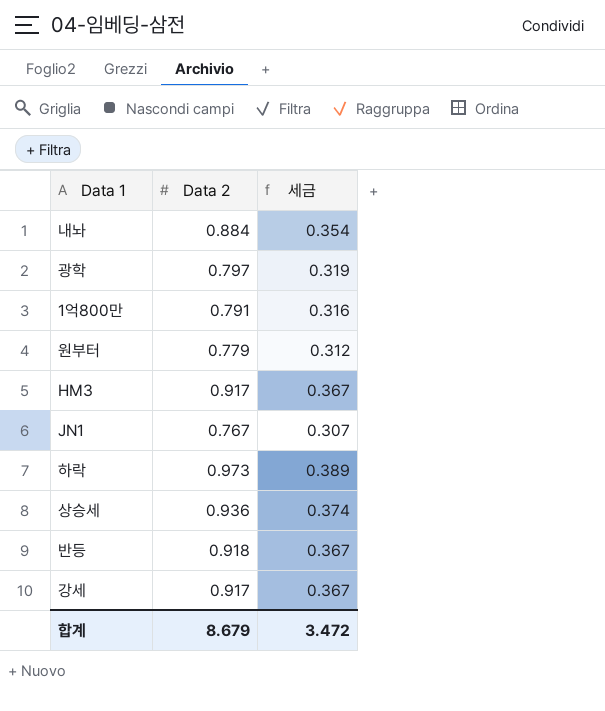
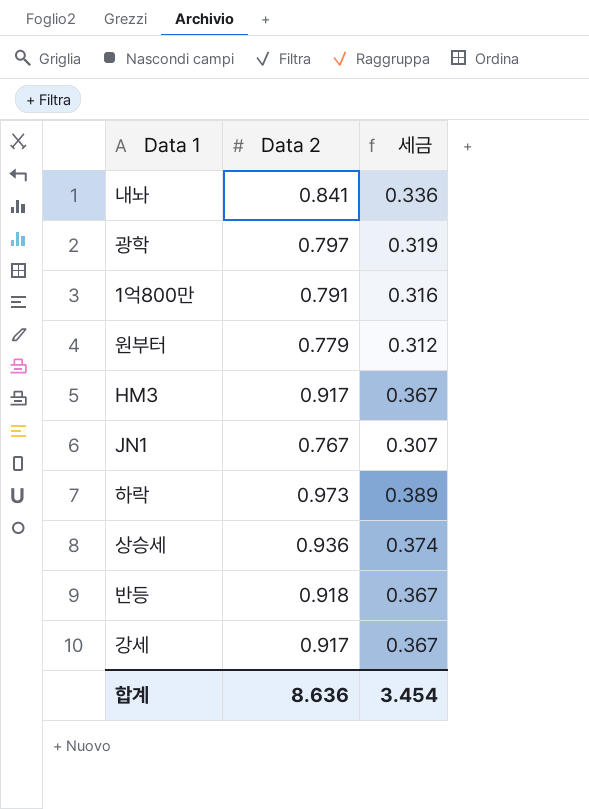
내놔 | Data 2: 0.884 -> 0.841
내놔 | 세금: 0.354 -> 0.336
합계 | Data 2: 8.679 -> 8.636
합계 | 세금: 3.472 -> 3.454

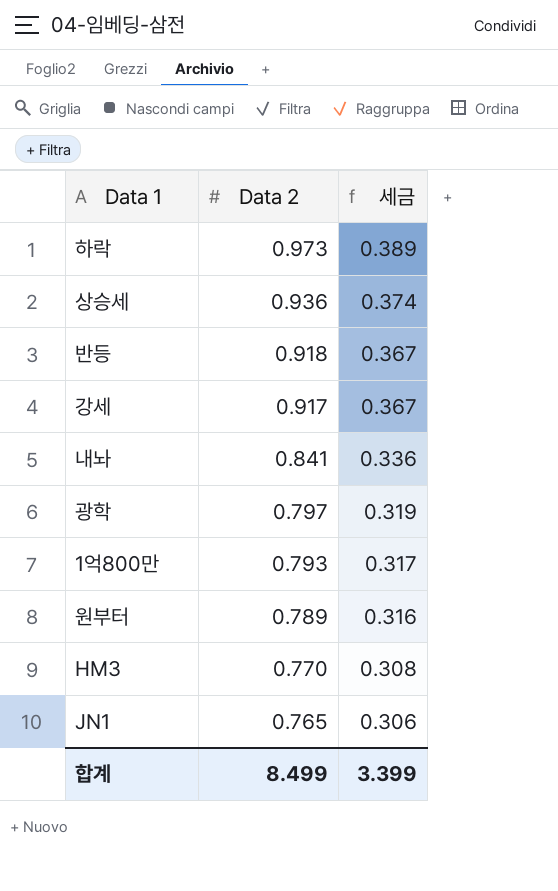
row order: none -> Data 2 descending
1억800만 | Data 2: 0.791 -> 0.793
1억800만 | 세금: 0.316 -> 0.317
원부터 | Data 2: 0.779 -> 0.789
원부터 | 세금: 0.312 -> 0.316
HM3 | Data 2: 0.917 -> 0.770
HM3 | 세금: 0.367 -> 0.308
JN1 | Data 2: 0.767 -> 0.765
JN1 | 세금: 0.307 -> 0.306
합계 | Data 2: 8.636 -> 8.499
합계 | 세금: 3.454 -> 3.399

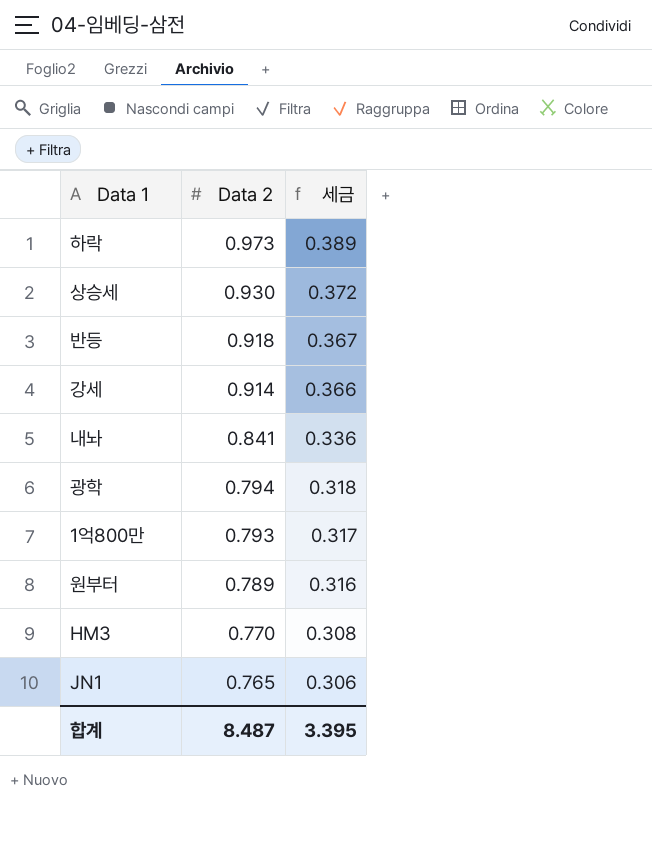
상승세 | Data 2: 0.936 -> 0.930
상승세 | 세금: 0.374 -> 0.372
강세 | Data 2: 0.917 -> 0.914
강세 | 세금: 0.367 -> 0.366
광학 | Data 2: 0.797 -> 0.794
광학 | 세금: 0.319 -> 0.318
합계 | Data 2: 8.499 -> 8.487
합계 | 세금: 3.399 -> 3.395

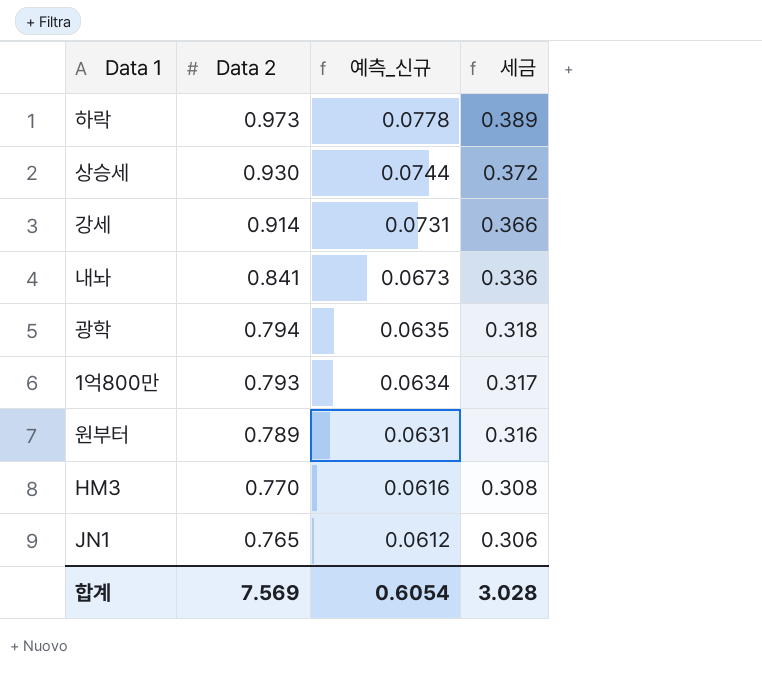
column 예측_신규 | formula: none -> [Data 2] * 0.08
row 반등: 0.918 | 0.367 -> none
합계 | Data 2: 8.487 -> 7.569
합계 | 세금: 3.395 -> 3.028

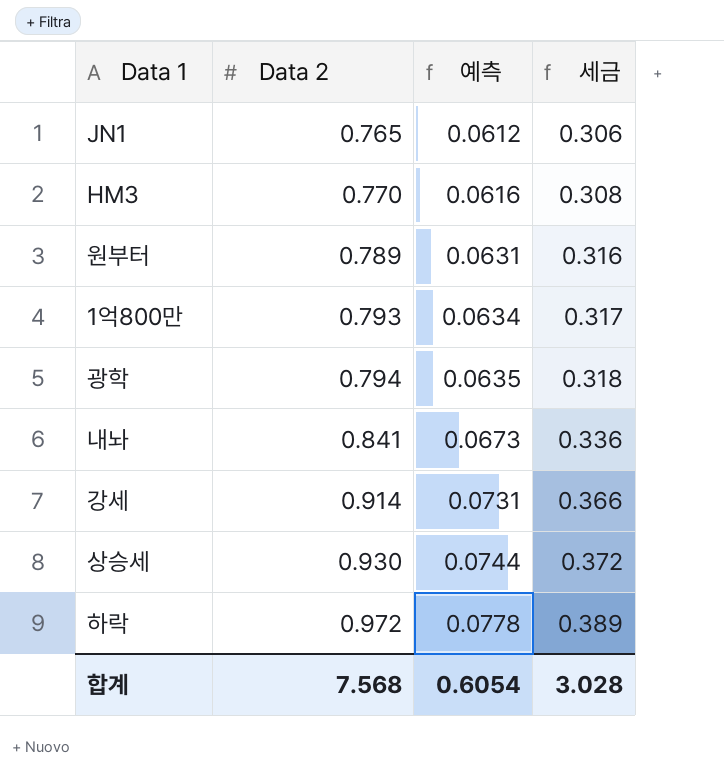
row order: Data 2 descending -> Data 2 ascending
column name: 예측_신규 -> 예측
하락 | Data 2: 0.973 -> 0.972
합계 | Data 2: 7.569 -> 7.568

